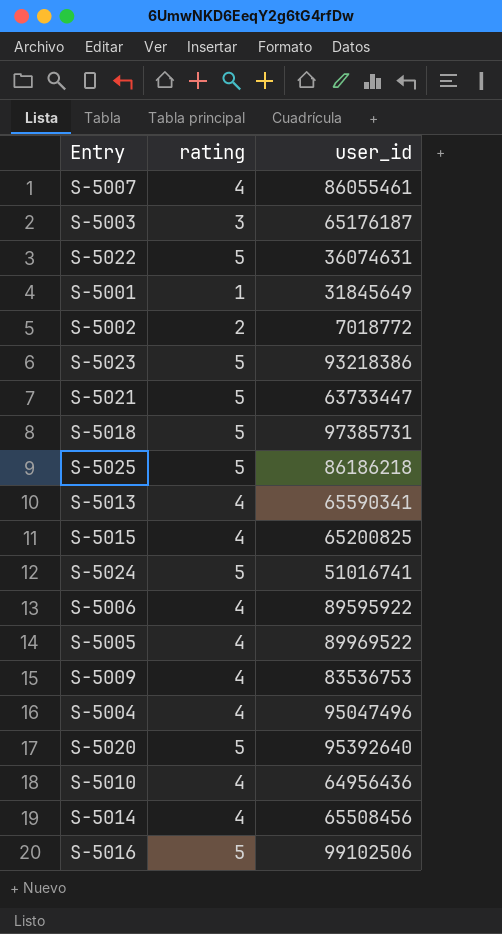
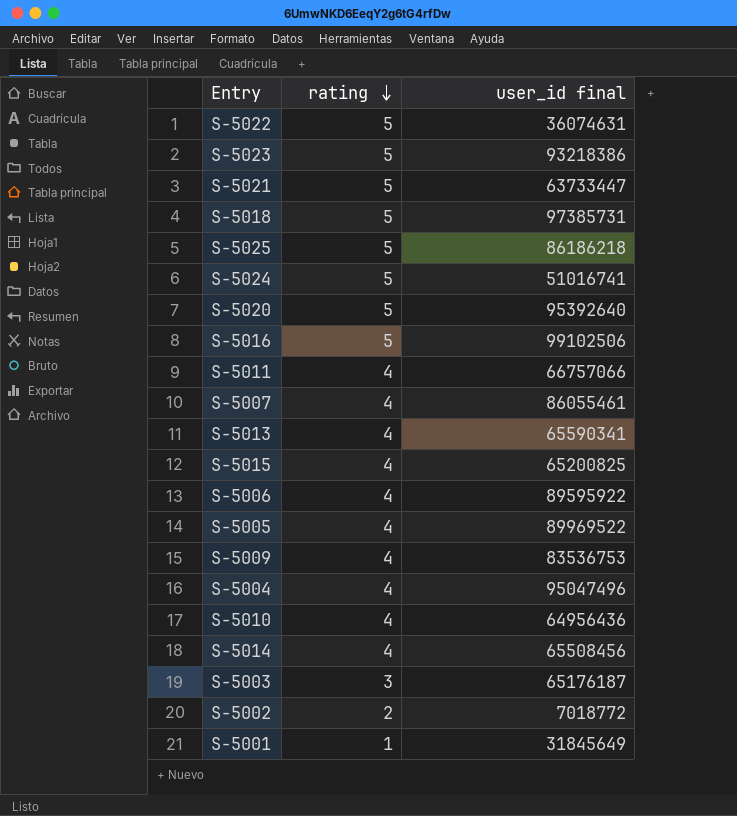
row order: none -> rating descending
column name: user_id -> user_id final
row S-5011: none -> 4 | 66757066

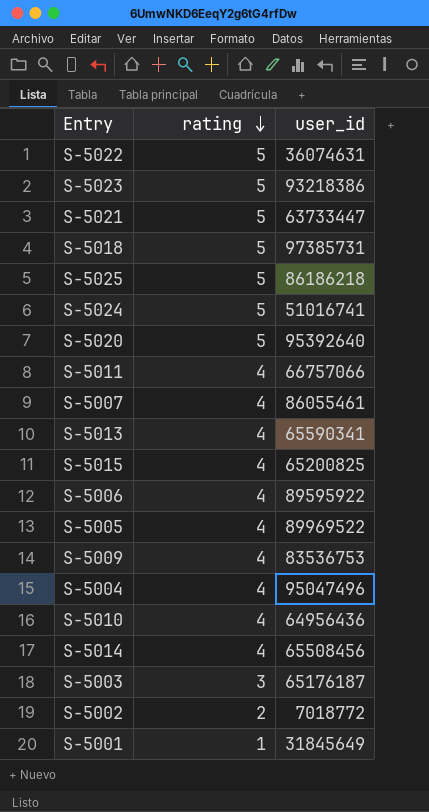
column name: user_id final -> user_id
row S-5016: 5 | 99102506 -> none

